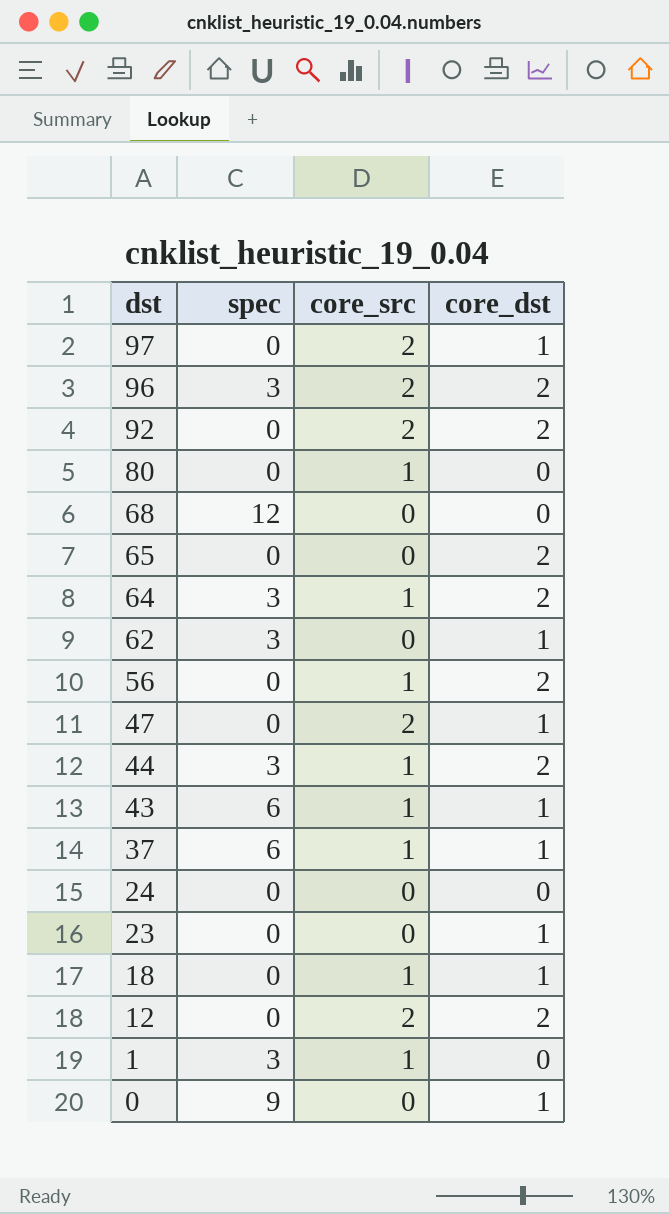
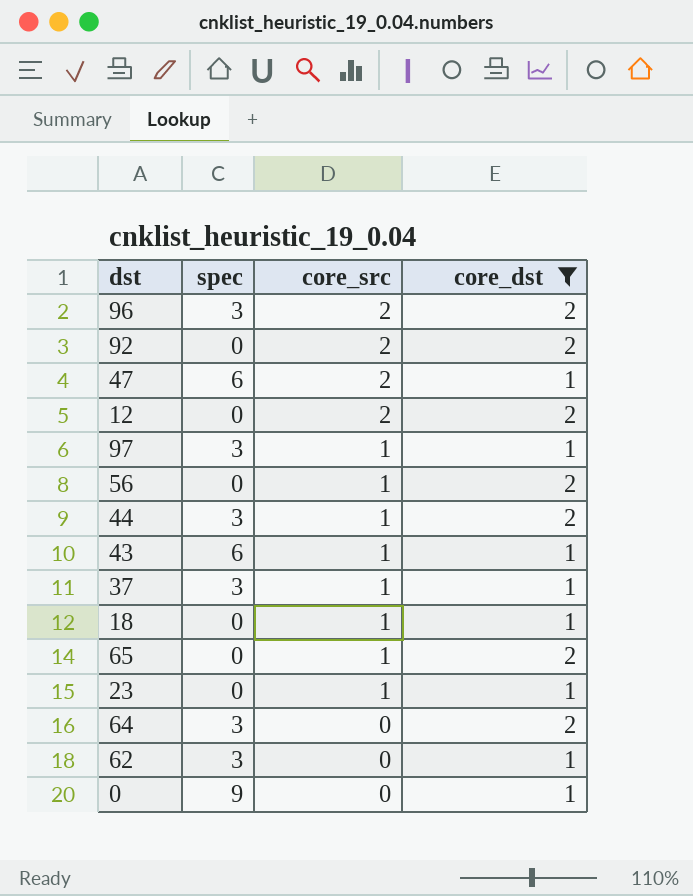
filter: none -> core_dst != 0
row order: dst descending -> core_src descending
47 | spec: 0 -> 6
97 | spec: 0 -> 3
97 | core_src: 2 -> 1
37 | spec: 6 -> 3
65 | core_src: 0 -> 1
23 | core_src: 0 -> 1
64 | core_src: 1 -> 0

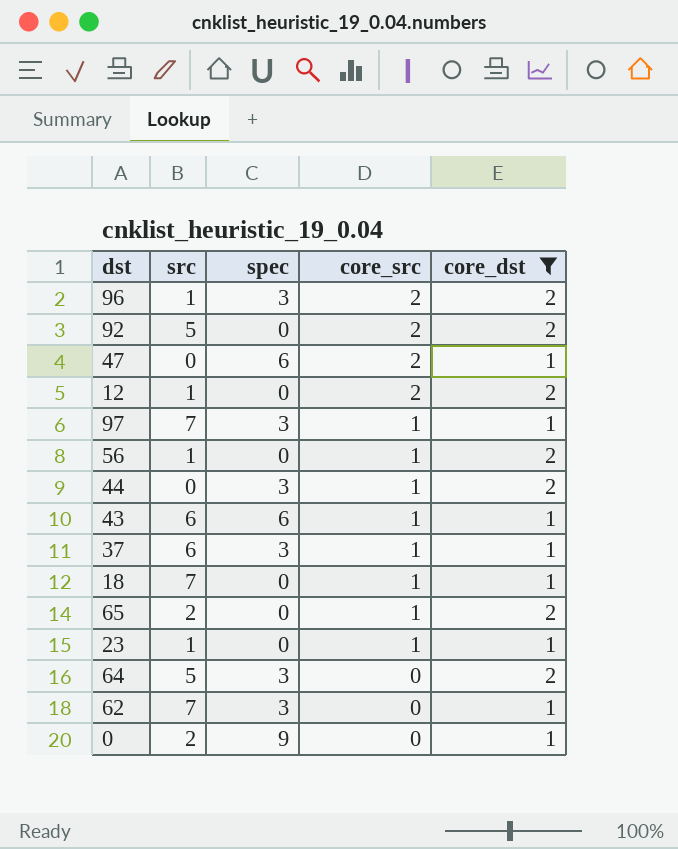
column src | position: none -> 2

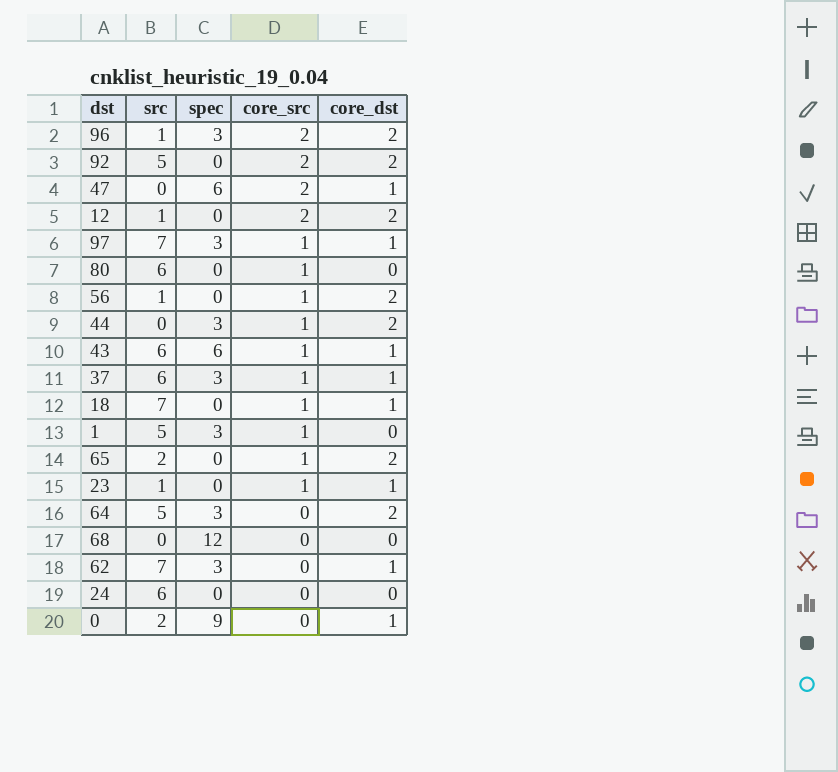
filter: core_dst != 0 -> none

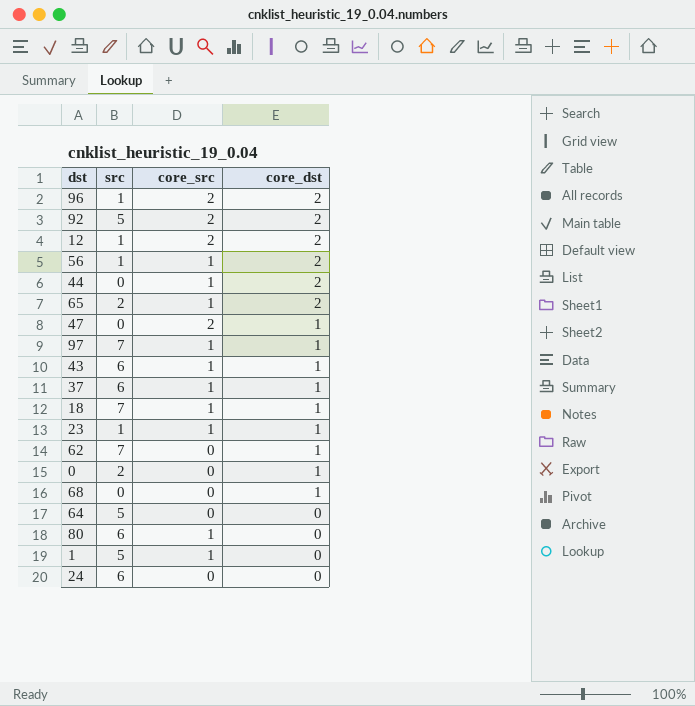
row order: core_src descending -> core_dst descending
column spec | position: 3 -> none
68 | core_dst: 0 -> 1
64 | core_dst: 2 -> 0

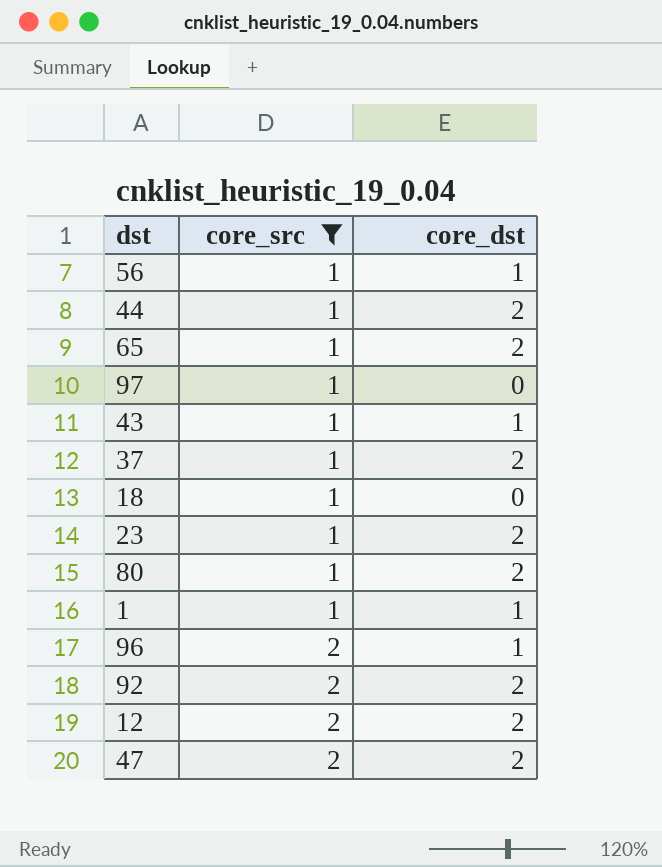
filter: none -> core_src != 0
row order: core_dst descending -> core_src ascending
column src | position: 2 -> none
56 | core_dst: 2 -> 1
97 | core_dst: 1 -> 0
37 | core_dst: 1 -> 2
18 | core_dst: 1 -> 0
23 | core_dst: 1 -> 2
80 | core_dst: 0 -> 2
1 | core_dst: 0 -> 1
96 | core_dst: 2 -> 1
47 | core_dst: 1 -> 2

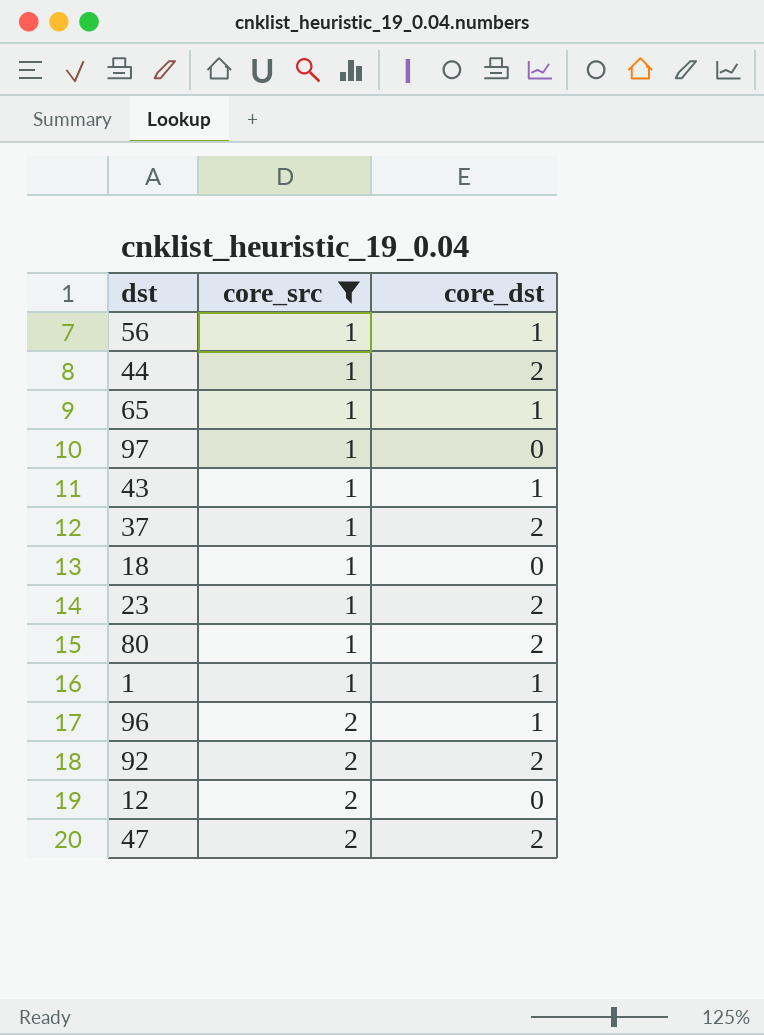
65 | core_dst: 2 -> 1
12 | core_dst: 2 -> 0

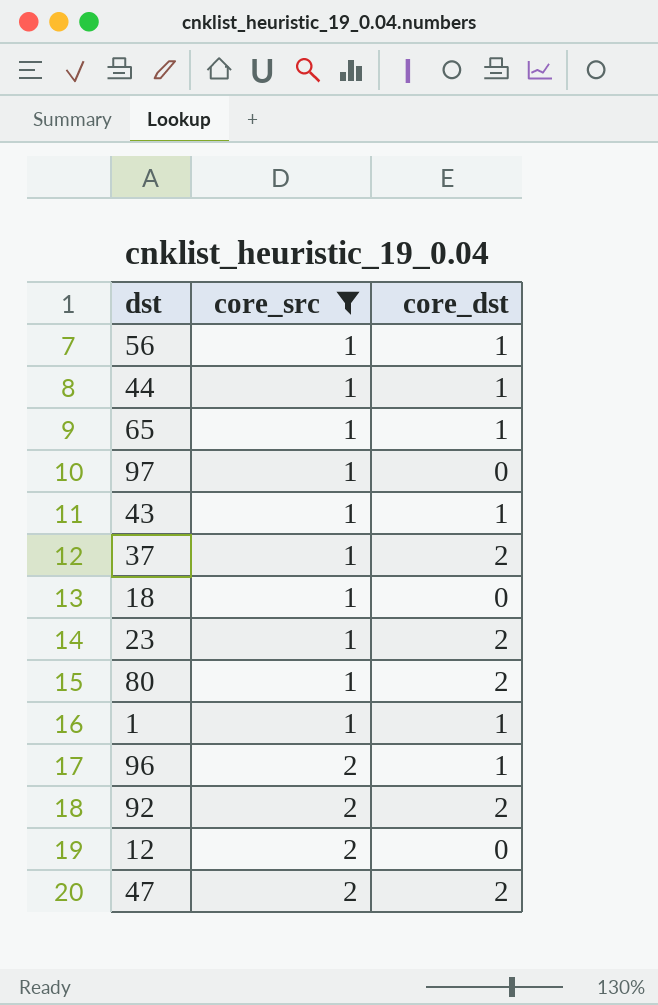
44 | core_dst: 2 -> 1

